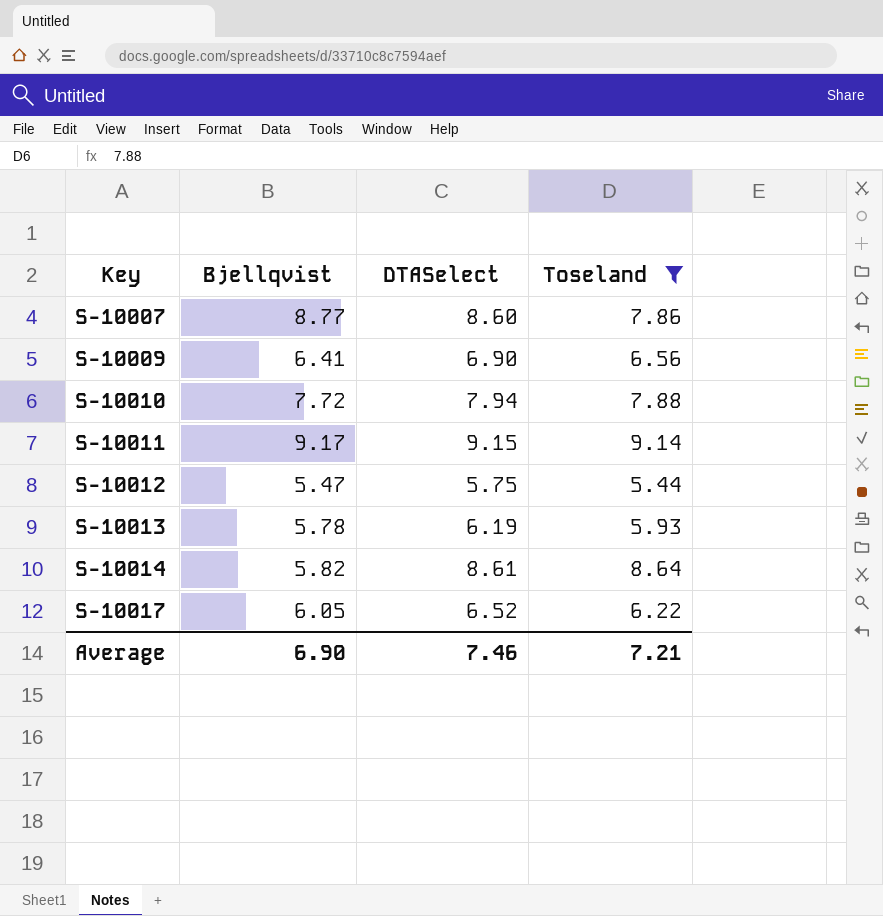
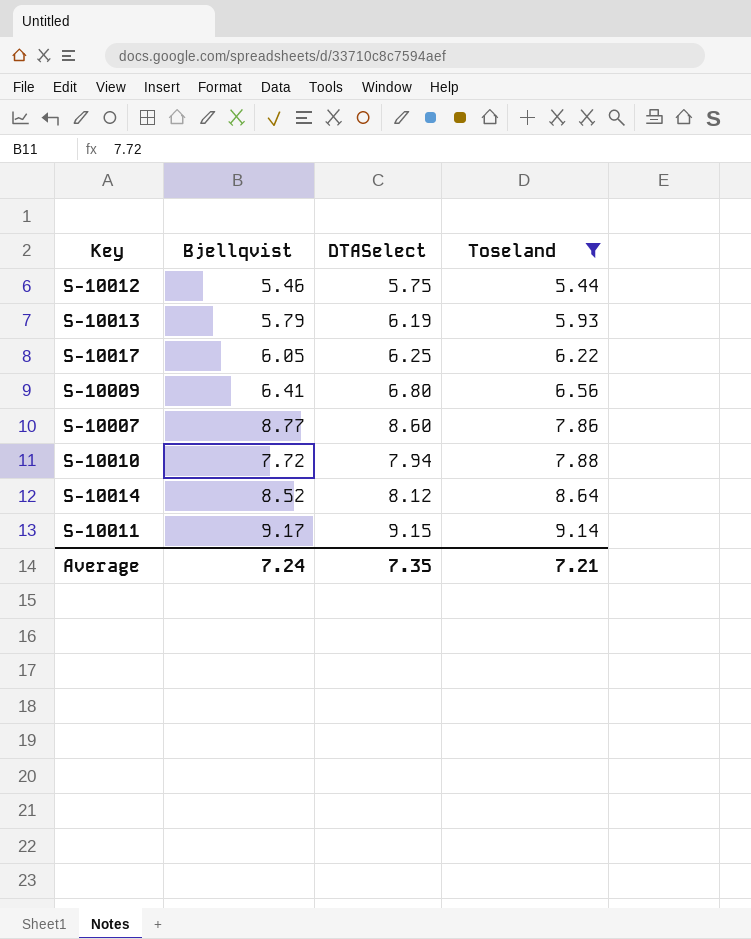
row order: Key ascending -> Toseland ascending
S-10012 | Bjellqvist: 5.47 -> 5.46
S-10013 | Bjellqvist: 5.78 -> 5.79
S-10017 | DTASelect: 6.52 -> 6.25
S-10009 | DTASelect: 6.90 -> 6.80
S-10014 | Bjellqvist: 5.82 -> 8.52
S-10014 | DTASelect: 8.61 -> 8.12
Average | Bjellqvist: 6.90 -> 7.24
Average | DTASelect: 7.46 -> 7.35

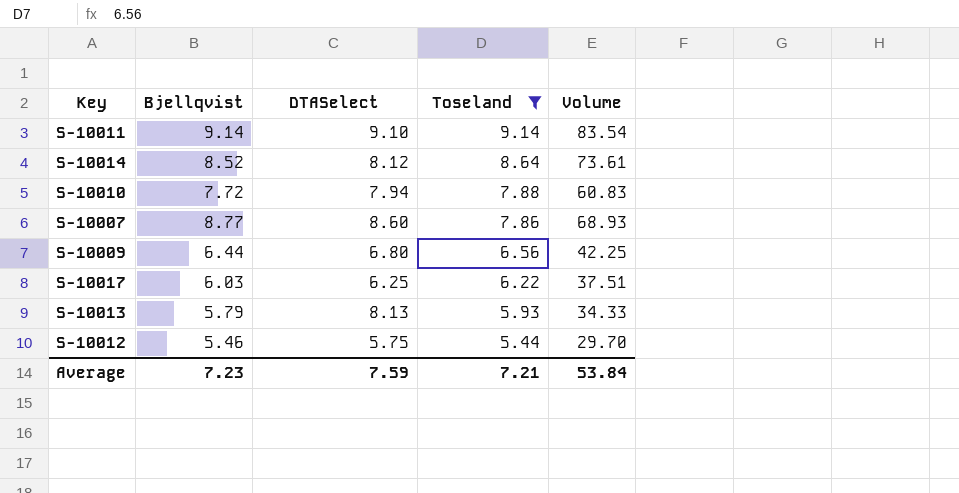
row order: Toseland ascending -> Toseland descending
column Volume | formula: none -> [Bjellqvist] * [Toseland]
S-10011 | Bjellqvist: 9.17 -> 9.14
S-10011 | DTASelect: 9.15 -> 9.10
S-10009 | Bjellqvist: 6.41 -> 6.44
S-10017 | Bjellqvist: 6.05 -> 6.03
S-10013 | DTASelect: 6.19 -> 8.13
Average | Bjellqvist: 7.24 -> 7.23
Average | DTASelect: 7.35 -> 7.59

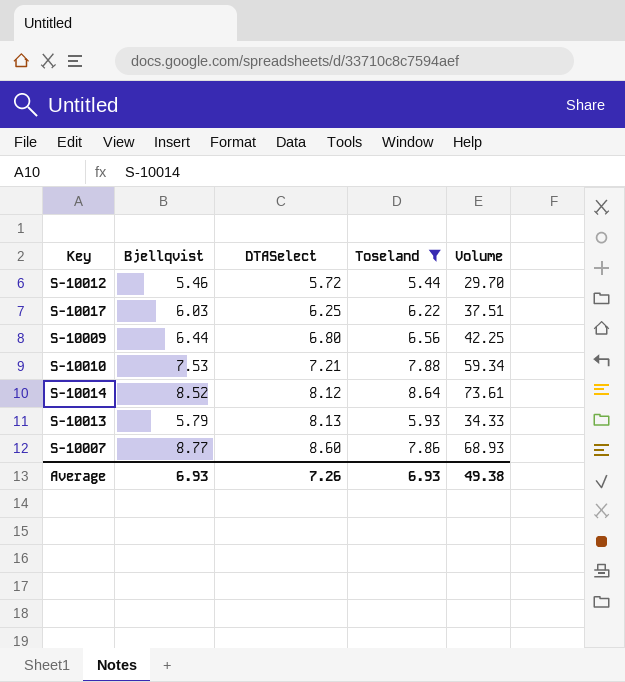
row order: Toseland descending -> DTASelect ascending
row S-10011: 9.14 | 9.10 | 9.14 | 83.54 -> none
S-10012 | DTASelect: 5.75 -> 5.72
S-10010 | Bjellqvist: 7.72 -> 7.53
S-10010 | DTASelect: 7.94 -> 7.21
S-10010 | Volume: 60.83 -> 59.34
Average | Bjellqvist: 7.23 -> 6.93
Average | DTASelect: 7.59 -> 7.26
Average | Toseland: 7.21 -> 6.93
Average | Volume: 53.84 -> 49.38

